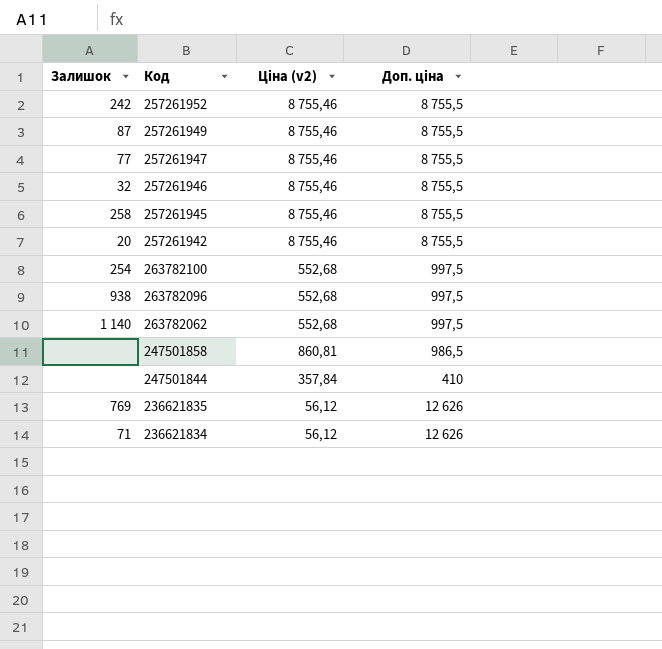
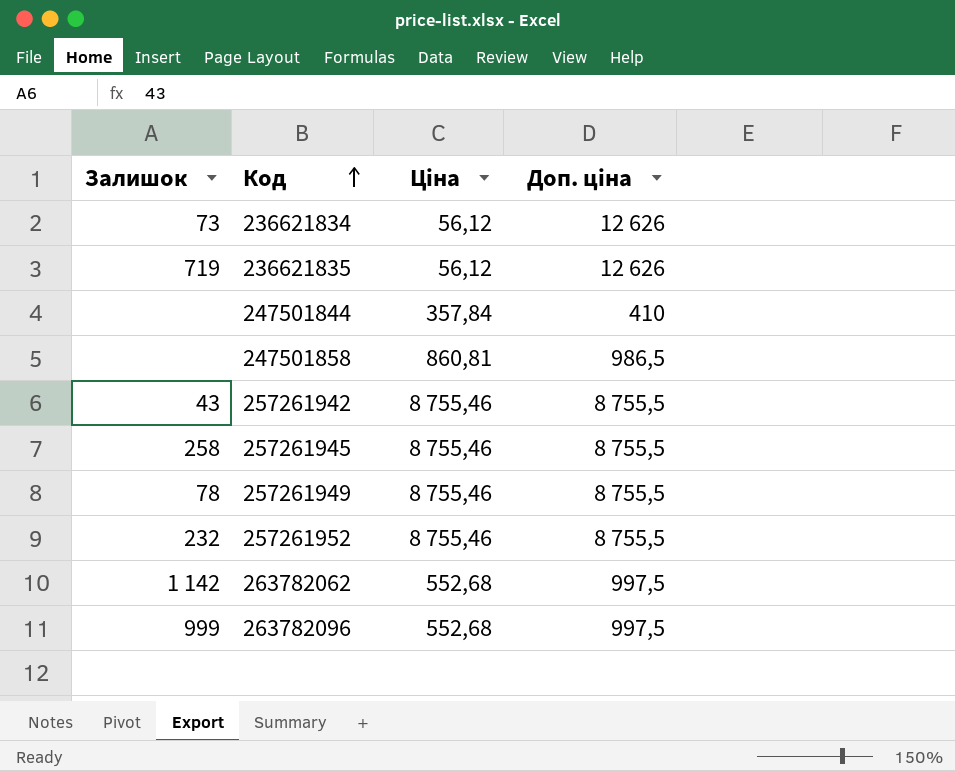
row order: none -> Код ascending
column name: Ціна (v2) -> Ціна
row 257261947: 77 | 8 755,46 | 8 755,5 -> none
row 257261946: 32 | 8 755,46 | 8 755,5 -> none
row 263782100: 254 | 552,68 | 997,5 -> none
236621834 | Залишок: 71 -> 73
236621835 | Залишок: 769 -> 719
257261942 | Залишок: 20 -> 43
257261949 | Залишок: 87 -> 78
257261952 | Залишок: 242 -> 232
263782062 | Залишок: 1 140 -> 1 142
263782096 | Залишок: 938 -> 999

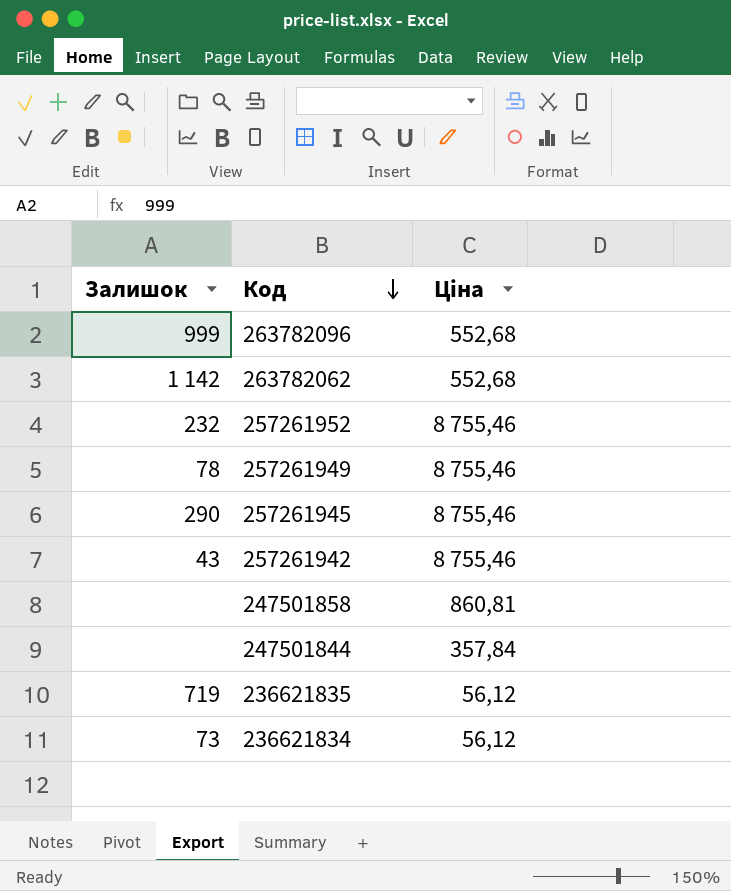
row order: Код ascending -> Код descending
column Доп. ціна | position: 4 -> none
257261945 | Залишок: 258 -> 290

